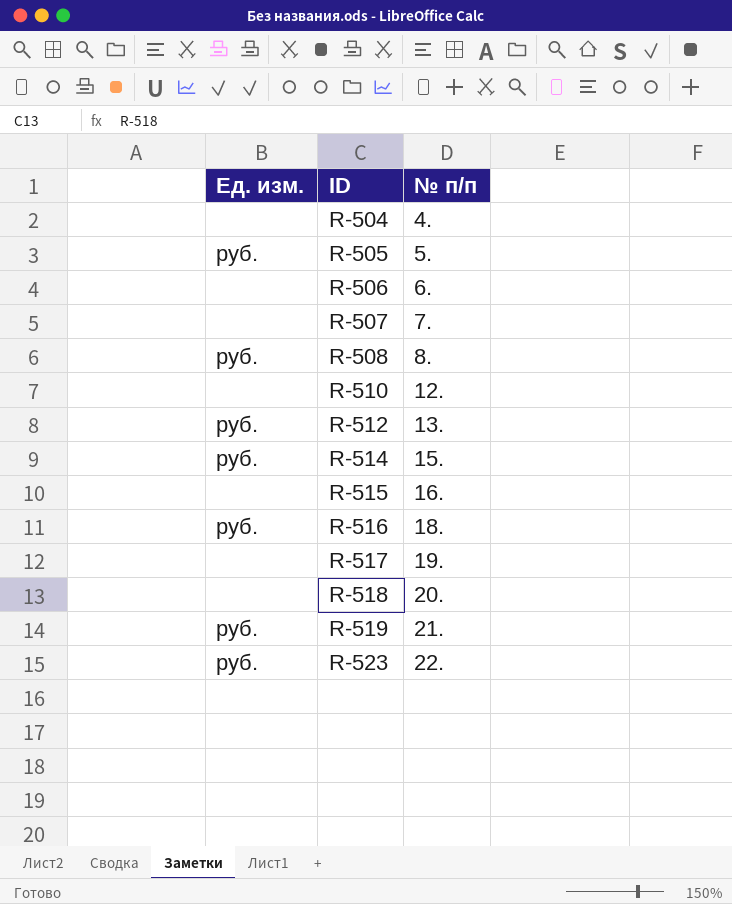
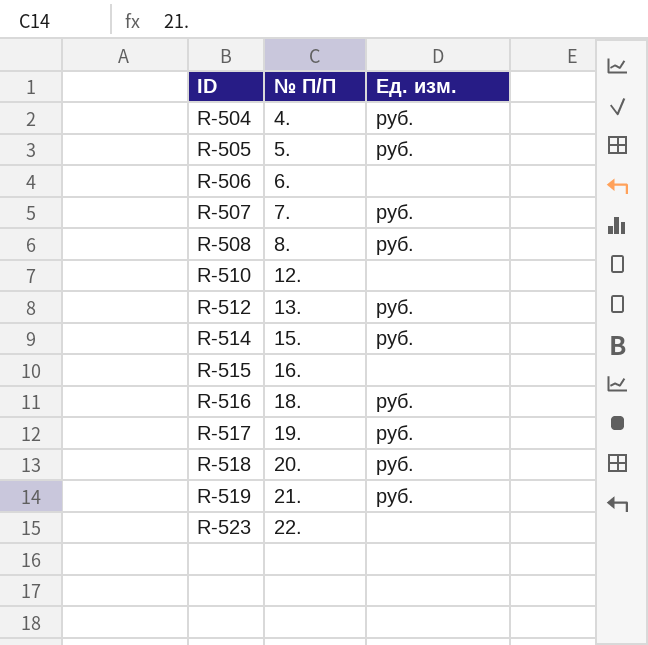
column name: № п/п -> № П/П
column Ед. изм. | position: 1 -> 3
R-504 | Ед. изм.: none -> руб.
R-507 | Ед. изм.: none -> руб.
R-517 | Ед. изм.: none -> руб.
R-518 | Ед. изм.: none -> руб.
R-523 | Ед. изм.: руб. -> none

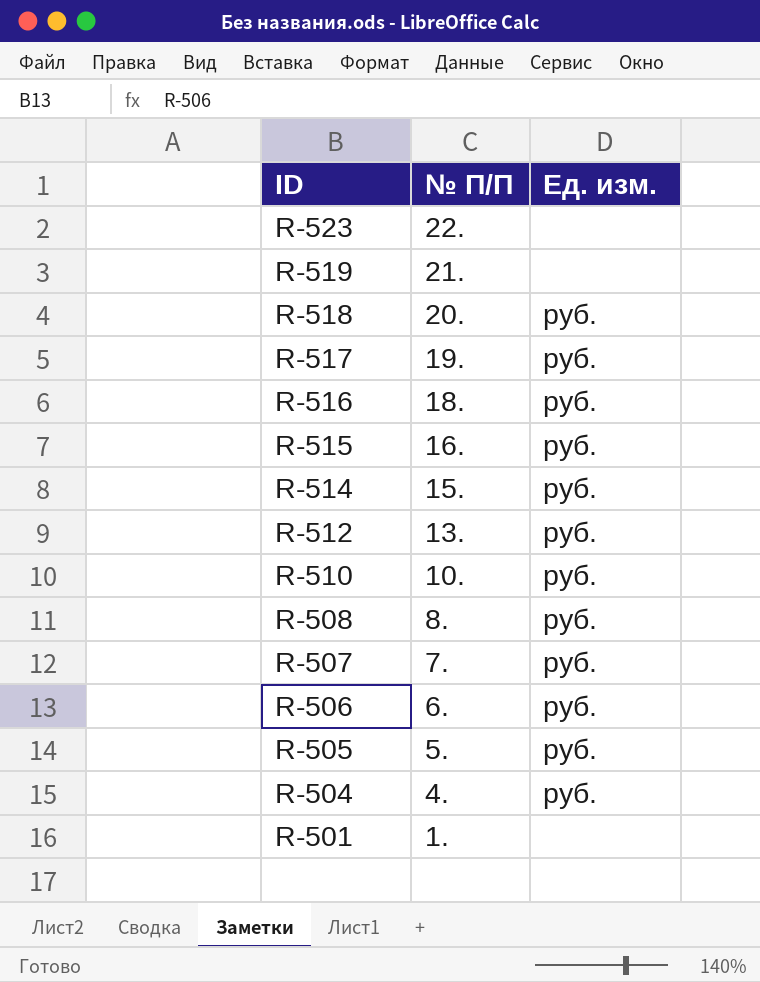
row order: ID ascending -> ID descending
R-519 | Ед. изм.: руб. -> none
R-515 | Ед. изм.: none -> руб.
R-510 | № П/П: 12. -> 10.
R-510 | Ед. изм.: none -> руб.
R-506 | Ед. изм.: none -> руб.
row R-501: none -> 1. | none

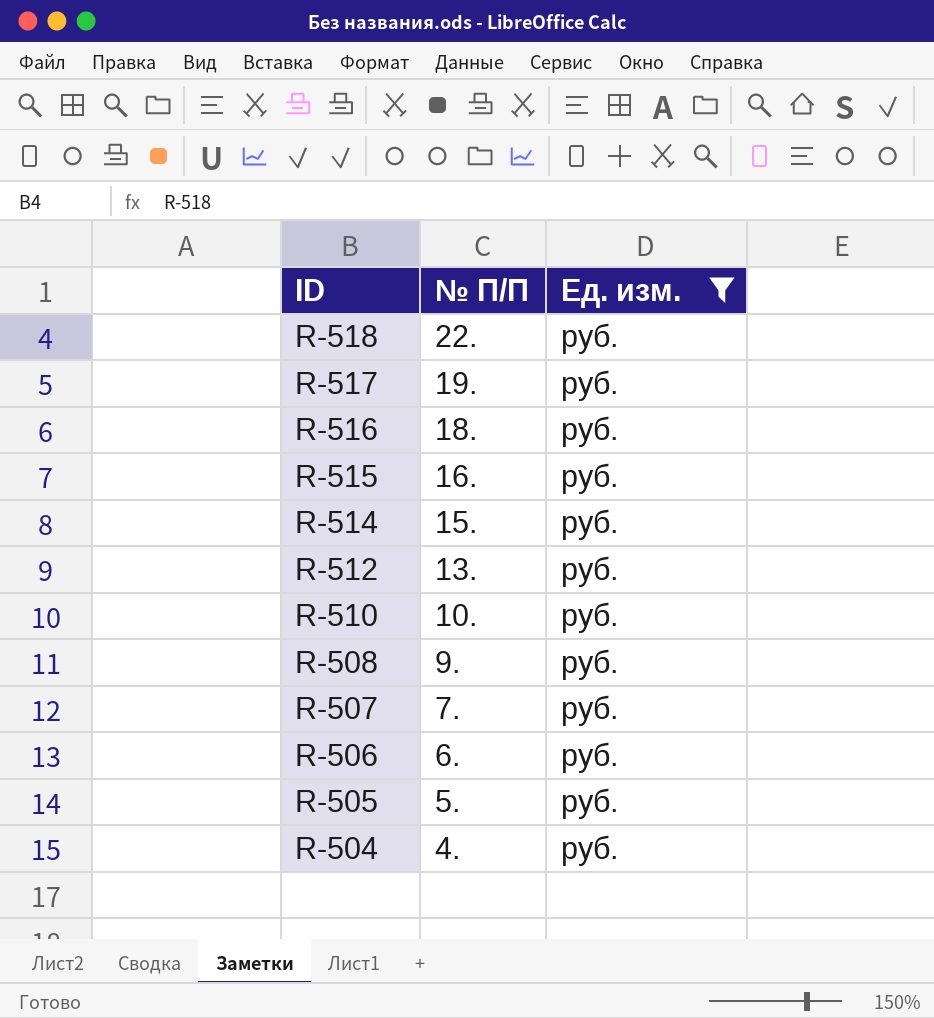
filter: none -> Ед. изм. = руб.
R-518 | № П/П: 20. -> 22.
R-508 | № П/П: 8. -> 9.

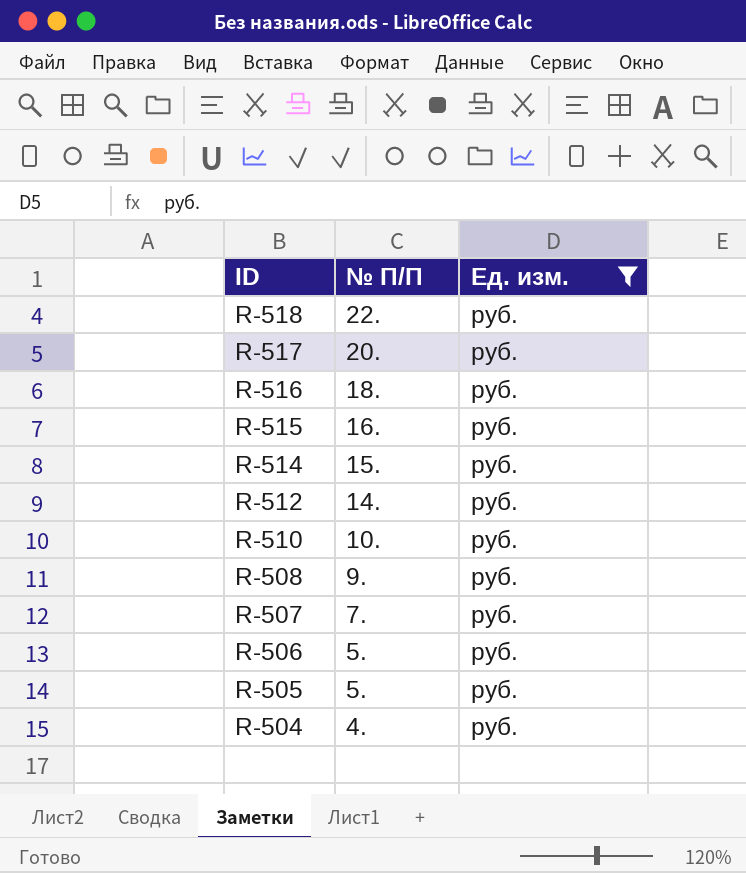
R-517 | № П/П: 19. -> 20.
R-512 | № П/П: 13. -> 14.
R-506 | № П/П: 6. -> 5.

